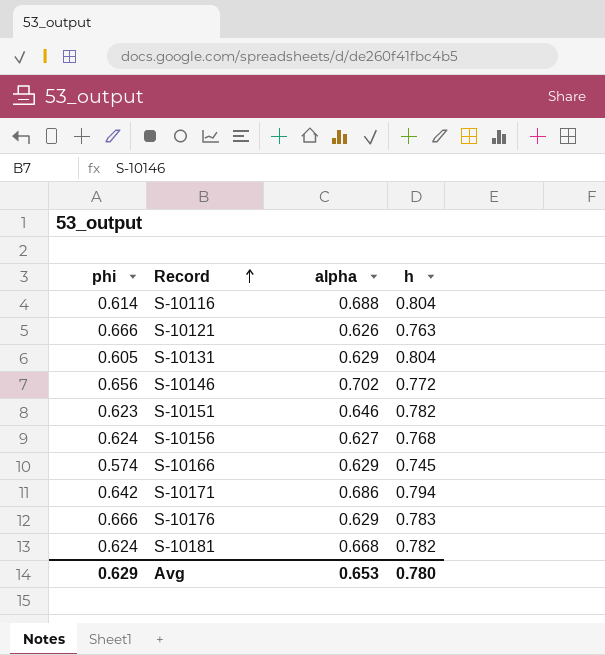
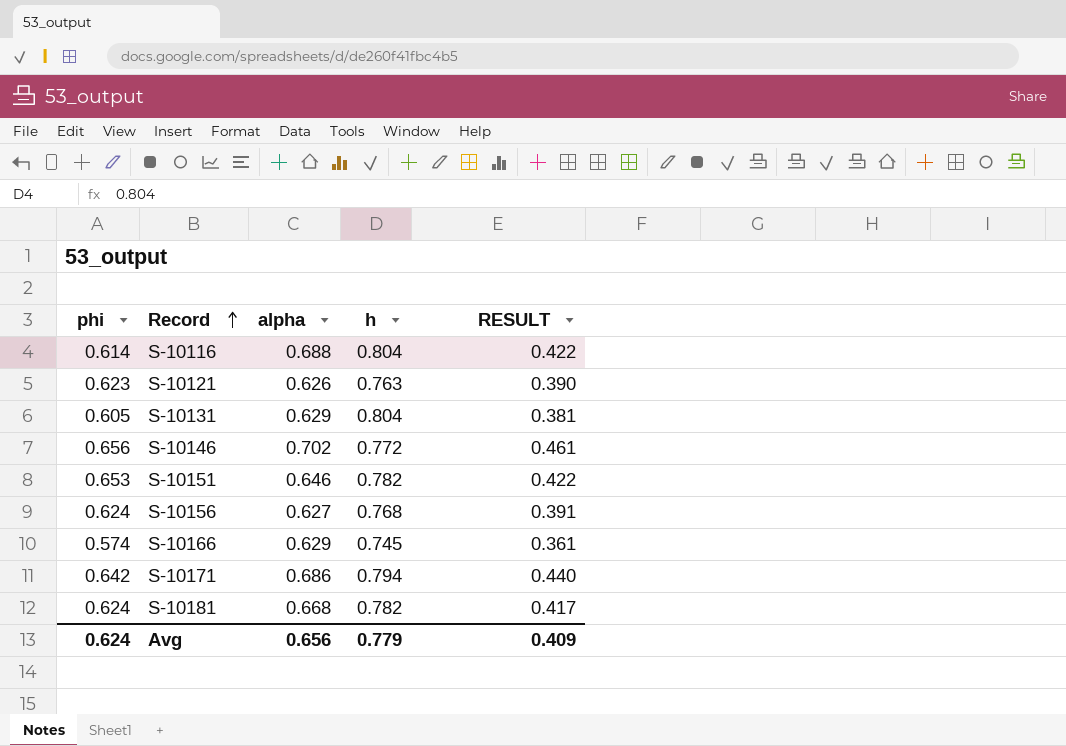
column RESULT | formula: none -> [phi] * [alpha]
row S-10176: 0.666 | 0.629 | 0.783 -> none
S-10121 | phi: 0.666 -> 0.623
S-10151 | phi: 0.623 -> 0.653
Avg | phi: 0.629 -> 0.624
Avg | alpha: 0.653 -> 0.656
Avg | h: 0.780 -> 0.779

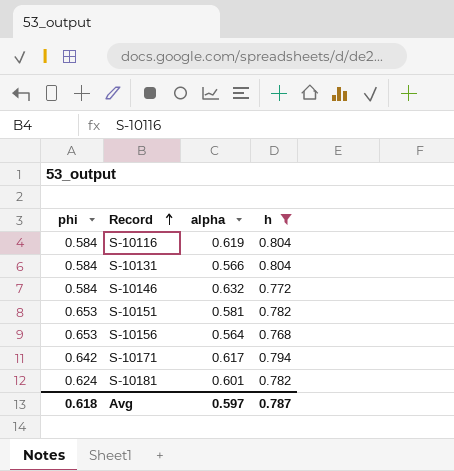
filter: none -> h >= 0.768
column RESULT | formula: [phi] * [alpha] -> none
S-10116 | phi: 0.614 -> 0.584
S-10116 | alpha: 0.688 -> 0.619
S-10131 | phi: 0.605 -> 0.584
S-10131 | alpha: 0.629 -> 0.566
S-10146 | phi: 0.656 -> 0.584
S-10146 | alpha: 0.702 -> 0.632
S-10151 | alpha: 0.646 -> 0.581
S-10156 | phi: 0.624 -> 0.653
S-10156 | alpha: 0.627 -> 0.564
S-10171 | alpha: 0.686 -> 0.617
S-10181 | alpha: 0.668 -> 0.601
Avg | phi: 0.624 -> 0.618
Avg | alpha: 0.656 -> 0.597
Avg | h: 0.779 -> 0.787

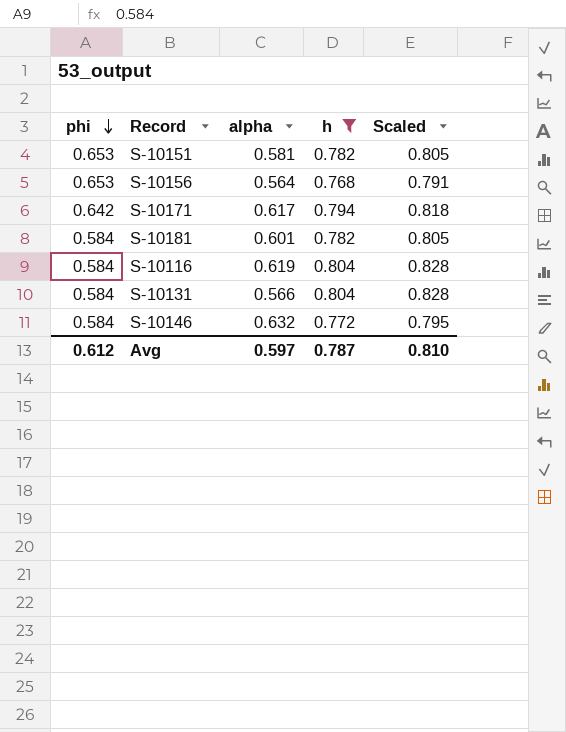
row order: Record ascending -> phi descending
column Scaled | formula: none -> [h] * 1.03
S-10181 | phi: 0.624 -> 0.584
Avg | phi: 0.618 -> 0.612

